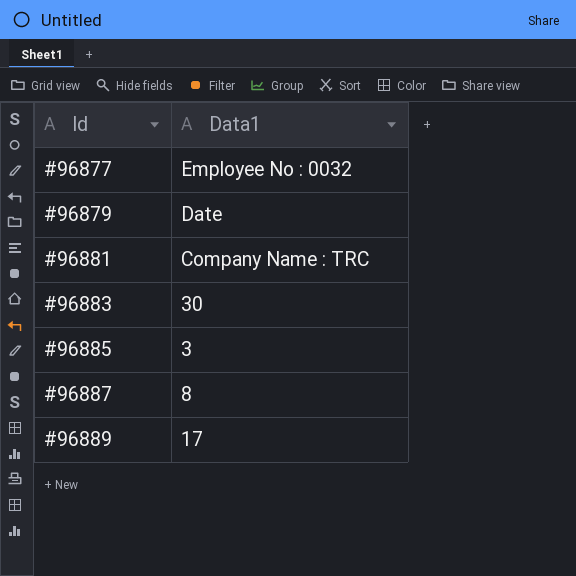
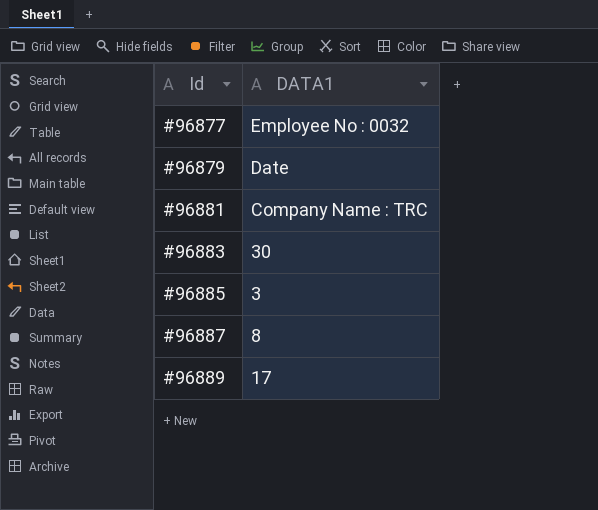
column name: Data1 -> DATA1

